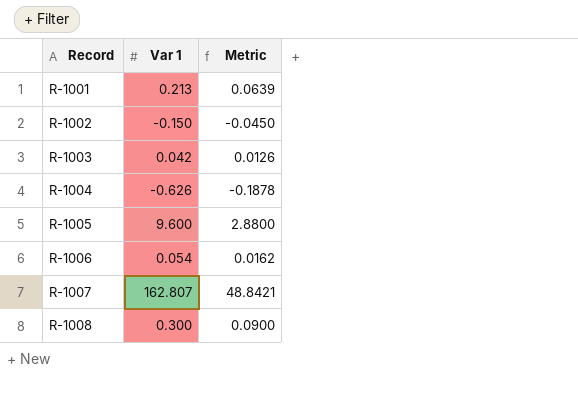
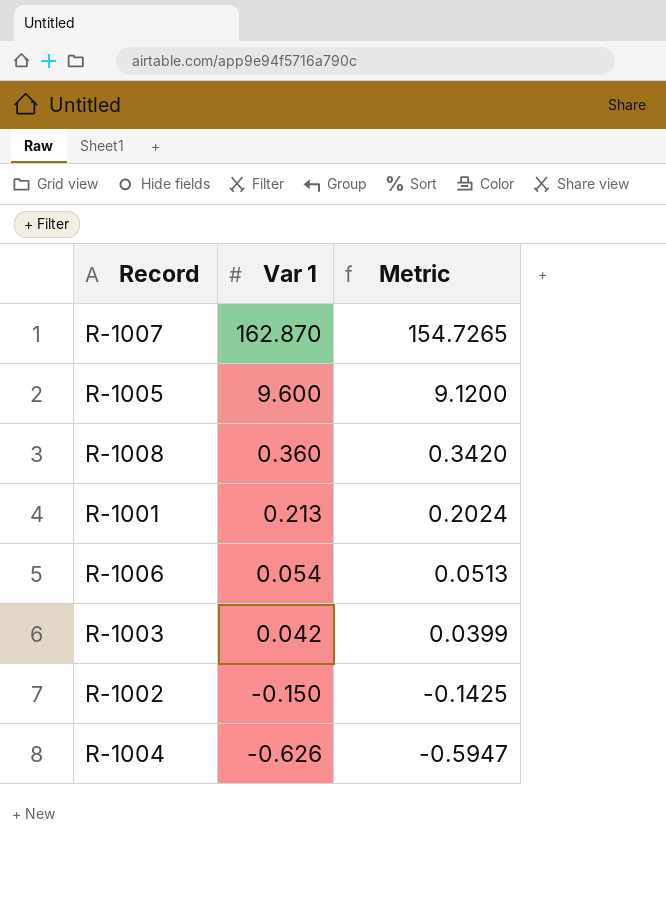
row order: Record ascending -> Var 1 descending
column Metric | formula: [Var 1] * 0.3 -> [Var 1] * 0.95
R-1007 | Var 1: 162.807 -> 162.870
R-1008 | Var 1: 0.300 -> 0.360

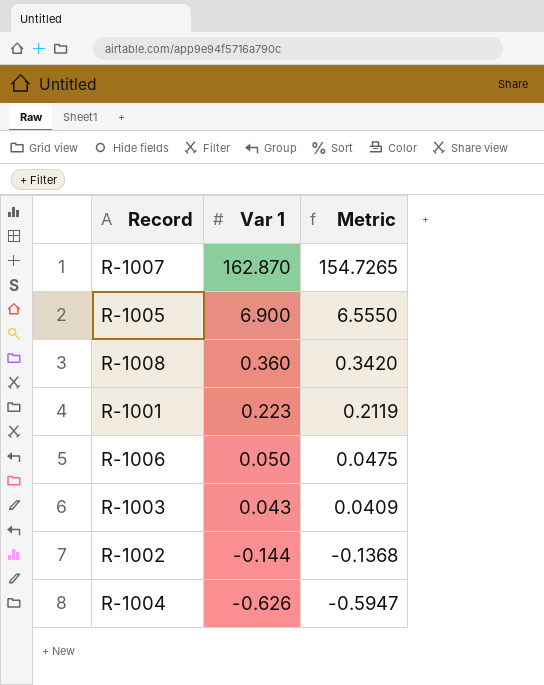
R-1005 | Var 1: 9.600 -> 6.900
R-1005 | Metric: 9.1200 -> 6.5550
R-1001 | Var 1: 0.213 -> 0.223
R-1001 | Metric: 0.2024 -> 0.2119
R-1006 | Var 1: 0.054 -> 0.050
R-1006 | Metric: 0.0513 -> 0.0475
R-1003 | Var 1: 0.042 -> 0.043
R-1003 | Metric: 0.0399 -> 0.0409
R-1002 | Var 1: -0.150 -> -0.144
R-1002 | Metric: -0.1425 -> -0.1368

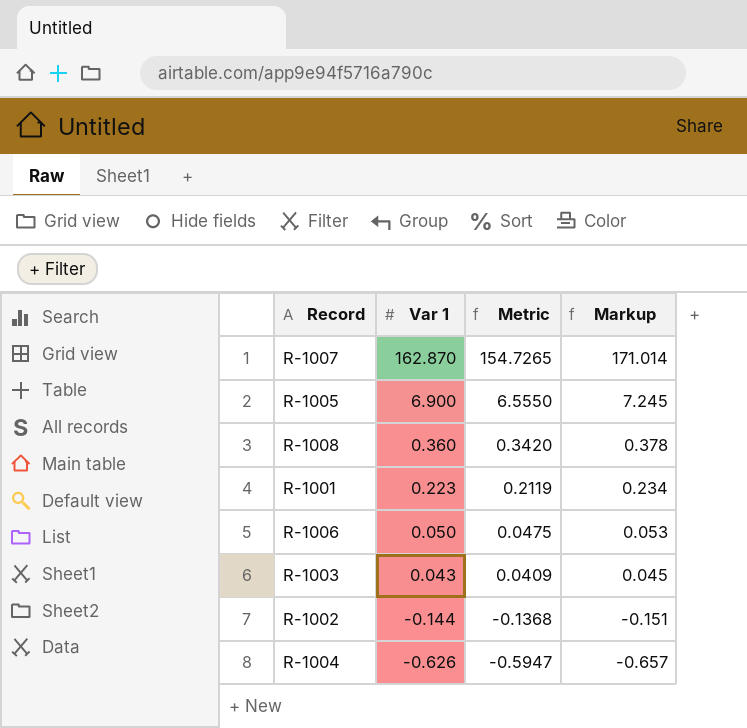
column Markup | formula: none -> [Var 1] * 1.05

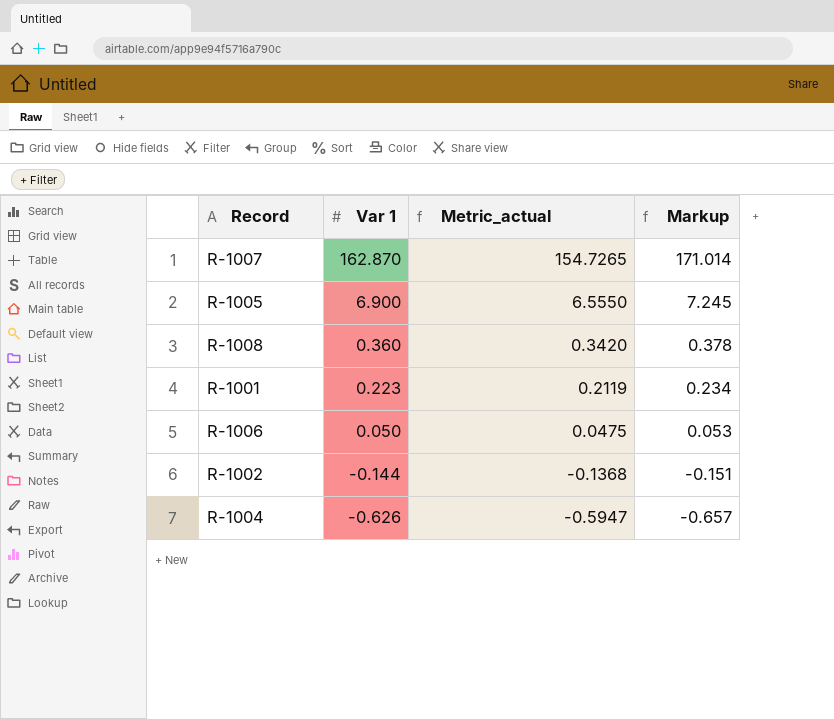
column name: Metric -> Metric_actual
row R-1003: 0.043 | 0.0409 | 0.045 -> none

